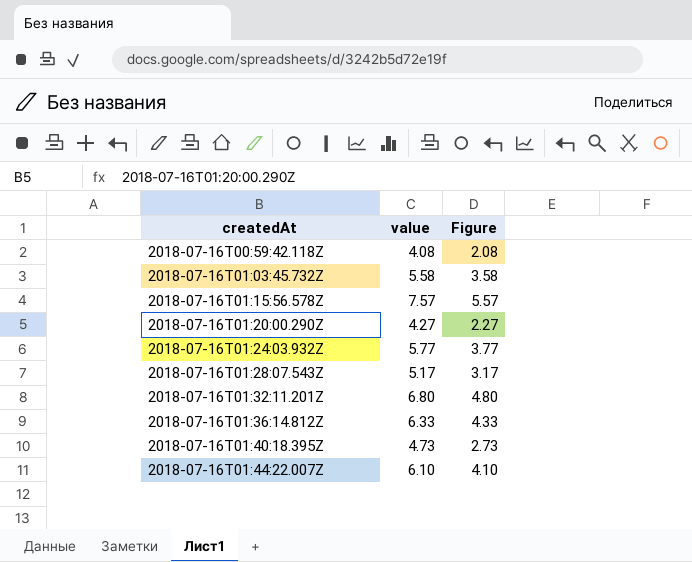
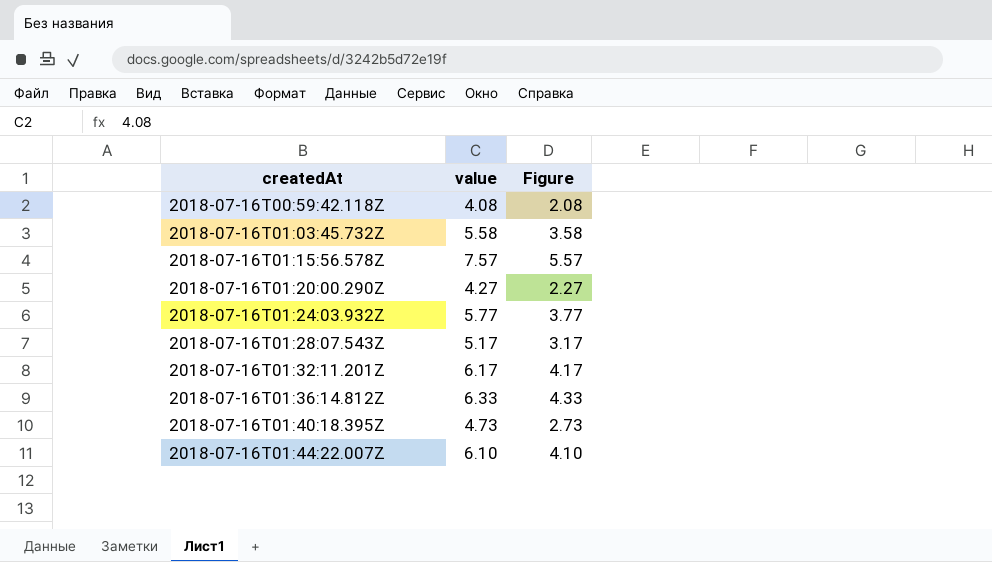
2018-07-16T01:32:11.201Z | value: 6.80 -> 6.17
2018-07-16T01:32:11.201Z | Figure: 4.80 -> 4.17

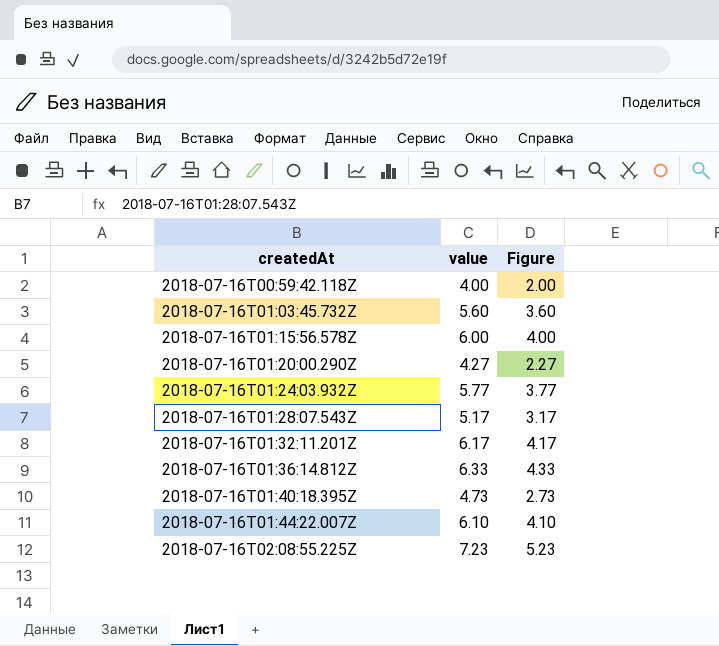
2018-07-16T00:59:42.118Z | value: 4.08 -> 4.00
2018-07-16T00:59:42.118Z | Figure: 2.08 -> 2.00
2018-07-16T01:03:45.732Z | value: 5.58 -> 5.60
2018-07-16T01:03:45.732Z | Figure: 3.58 -> 3.60
2018-07-16T01:15:56.578Z | value: 7.57 -> 6.00
2018-07-16T01:15:56.578Z | Figure: 5.57 -> 4.00
row 2018-07-16T02:08:55.225Z: none -> 7.23 | 5.23

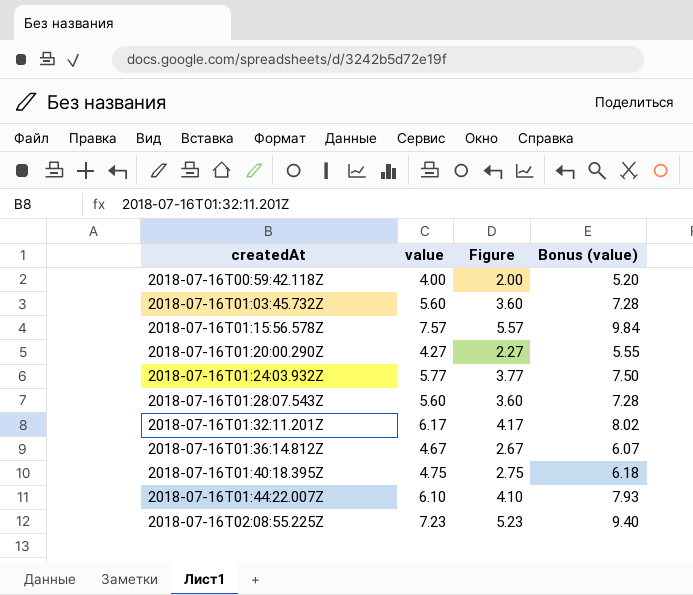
column Bonus (value) | formula: none -> [value] * 1.3
2018-07-16T01:15:56.578Z | value: 6.00 -> 7.57
2018-07-16T01:15:56.578Z | Figure: 4.00 -> 5.57
2018-07-16T01:28:07.543Z | value: 5.17 -> 5.60
2018-07-16T01:28:07.543Z | Figure: 3.17 -> 3.60
2018-07-16T01:36:14.812Z | value: 6.33 -> 4.67
2018-07-16T01:36:14.812Z | Figure: 4.33 -> 2.67
2018-07-16T01:40:18.395Z | value: 4.73 -> 4.75
2018-07-16T01:40:18.395Z | Figure: 2.73 -> 2.75

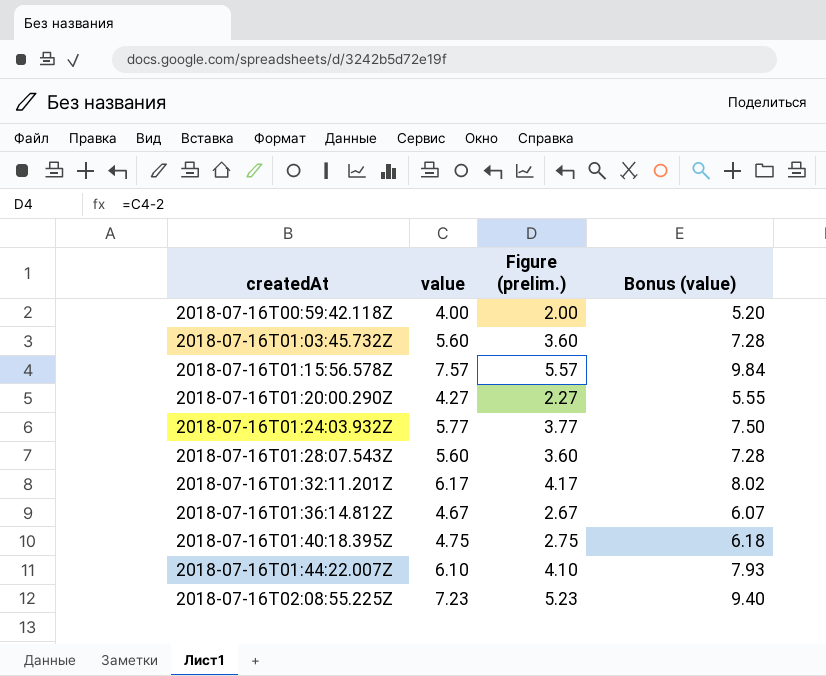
column name: Figure -> Figure (prelim.)

